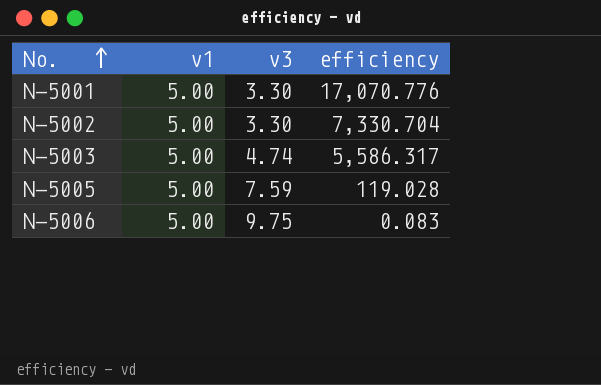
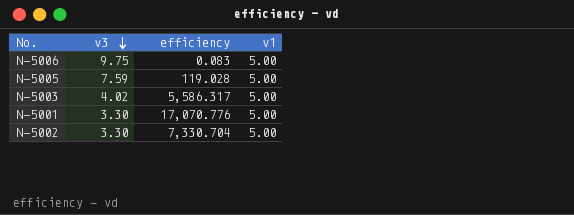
row order: No. ascending -> v3 descending
column v1 | position: 2 -> 4
N-5003 | v3: 4.74 -> 4.02

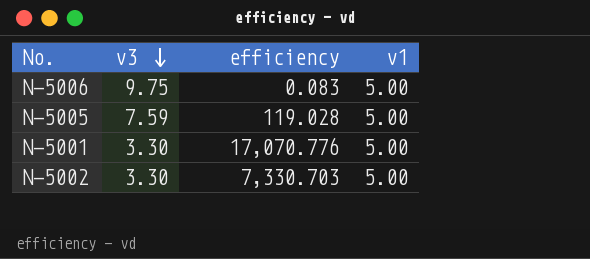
row N-5003: 4.02 | 5,586.317 | 5.00 -> none
N-5002 | efficiency: 7,330.704 -> 7,330.703

